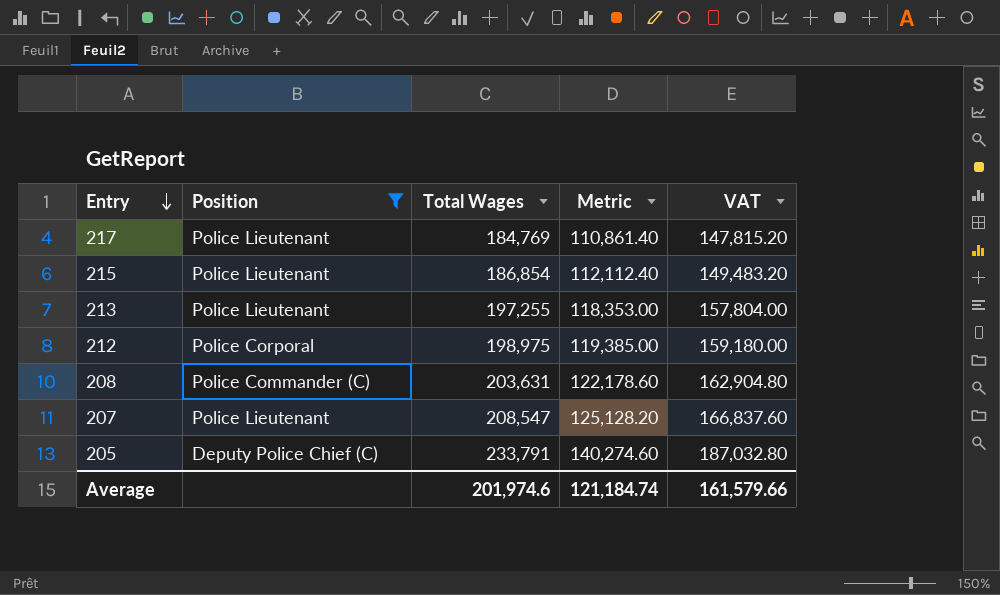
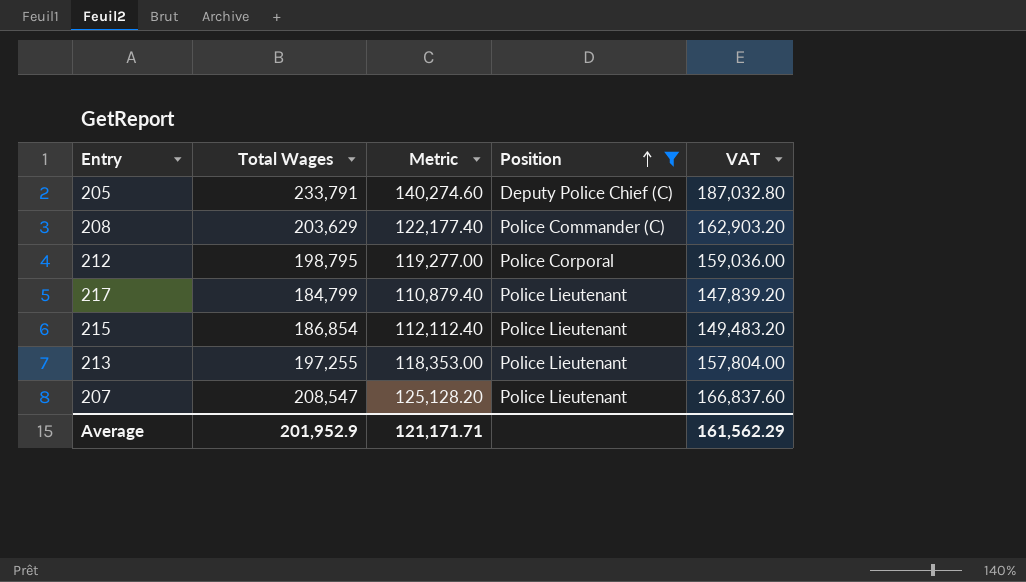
row order: Entry descending -> Position ascending
column Position | position: 2 -> 4
208 | Total Wages: 203,631 -> 203,629
208 | Metric: 122,178.60 -> 122,177.40
208 | VAT: 162,904.80 -> 162,903.20
212 | Total Wages: 198,975 -> 198,795
212 | Metric: 119,385.00 -> 119,277.00
212 | VAT: 159,180.00 -> 159,036.00
217 | Total Wages: 184,769 -> 184,799
217 | Metric: 110,861.40 -> 110,879.40
217 | VAT: 147,815.20 -> 147,839.20
Average | Total Wages: 201,974.6 -> 201,952.9
Average | Metric: 121,184.74 -> 121,171.71
Average | VAT: 161,579.66 -> 161,562.29

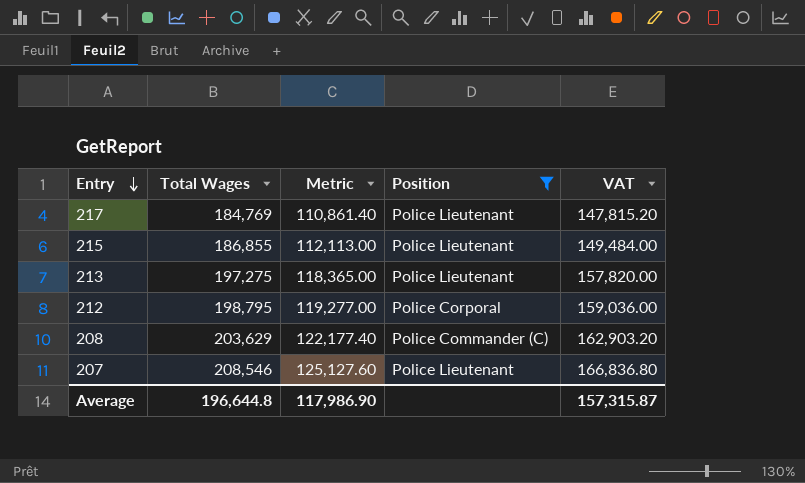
row order: Position ascending -> Entry descending
row 205: 233,791 | 140,274.60 | Deputy Police Chief (C) | 187,032.80 -> none
217 | Total Wages: 184,799 -> 184,769
217 | Metric: 110,879.40 -> 110,861.40
217 | VAT: 147,839.20 -> 147,815.20
215 | Total Wages: 186,854 -> 186,855
215 | Metric: 112,112.40 -> 112,113.00
215 | VAT: 149,483.20 -> 149,484.00
213 | Total Wages: 197,255 -> 197,275
213 | Metric: 118,353.00 -> 118,365.00
213 | VAT: 157,804.00 -> 157,820.00
207 | Total Wages: 208,547 -> 208,546
207 | Metric: 125,128.20 -> 125,127.60
207 | VAT: 166,837.60 -> 166,836.80
Average | Total Wages: 201,952.9 -> 196,644.8
Average | Metric: 121,171.71 -> 117,986.90
Average | VAT: 161,562.29 -> 157,315.87

